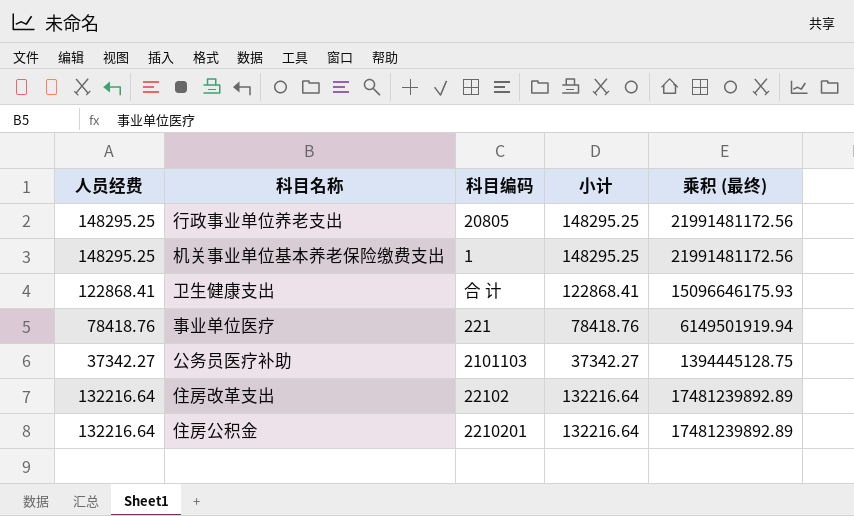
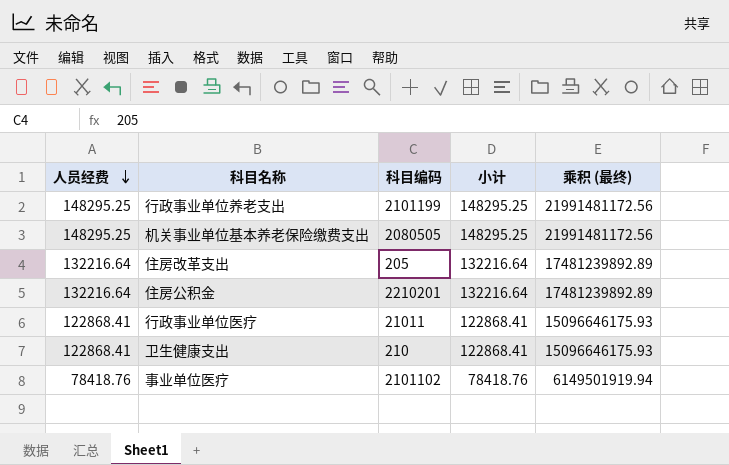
row order: none -> 人员经费 descending
row 公务员医疗补助: 37342.27 | 2101103 | 37342.27 | 1394445128.75 -> none
行政事业单位养老支出 | 科目编码: 20805 -> 2101199
机关事业单位基本养老保险缴费支出 | 科目编码: 1 -> 2080505
住房改革支出 | 科目编码: 22102 -> 205
row 行政事业单位医疗: none -> 122868.41 | 21011 | 122868.41 | 15096646175.93
卫生健康支出 | 科目编码: 合 计 -> 210
事业单位医疗 | 科目编码: 221 -> 2101102

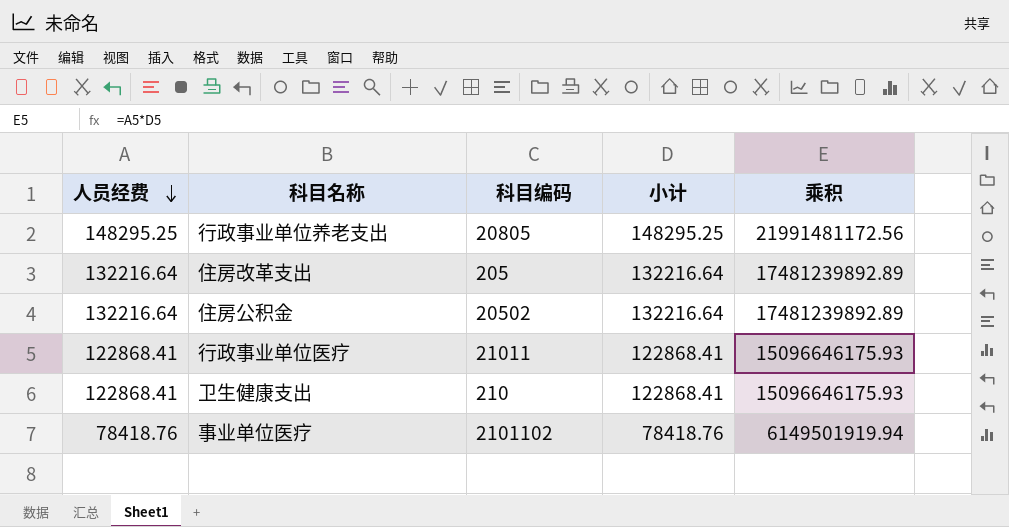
column name: 乘积 (最终) -> 乘积
row 机关事业单位基本养老保险缴费支出: 148295.25 | 2080505 | 148295.25 | 21991481172.56 -> none
行政事业单位养老支出 | 科目编码: 2101199 -> 20805
住房公积金 | 科目编码: 2210201 -> 20502

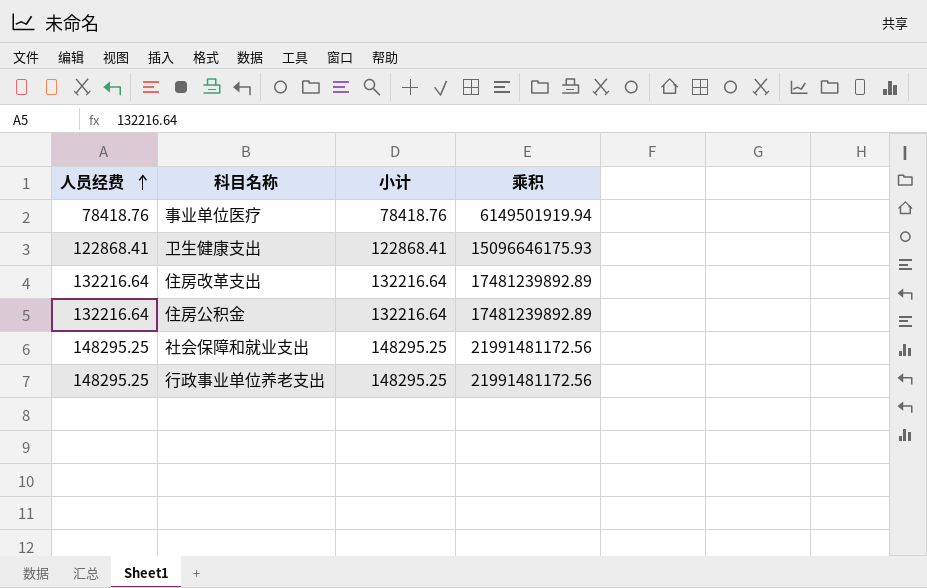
row order: 人员经费 descending -> 人员经费 ascending
column 科目编码 | position: 3 -> none
row 行政事业单位医疗: 122868.41 | 21011 | 122868.41 | 15096646175.93 -> none
row 社会保障和就业支出: none -> 148295.25 | 148295.25 | 21991481172.56

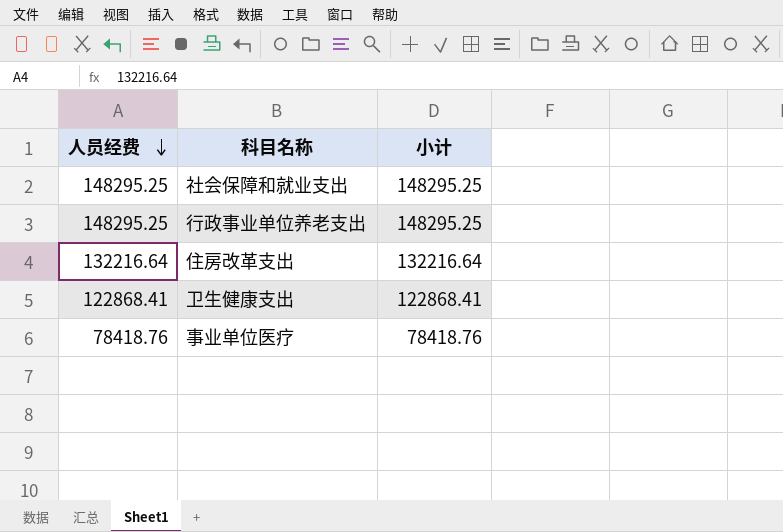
row order: 人员经费 ascending -> 人员经费 descending
column 乘积 | formula: [人员经费] * [小计] -> none
row 住房公积金: 132216.64 | 132216.64 | 17481239892.89 -> none

